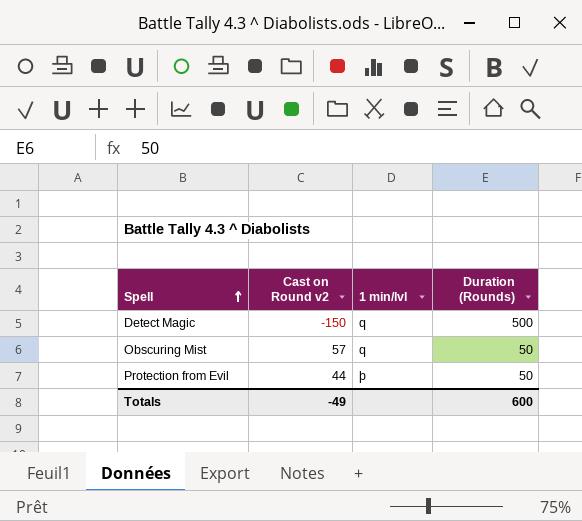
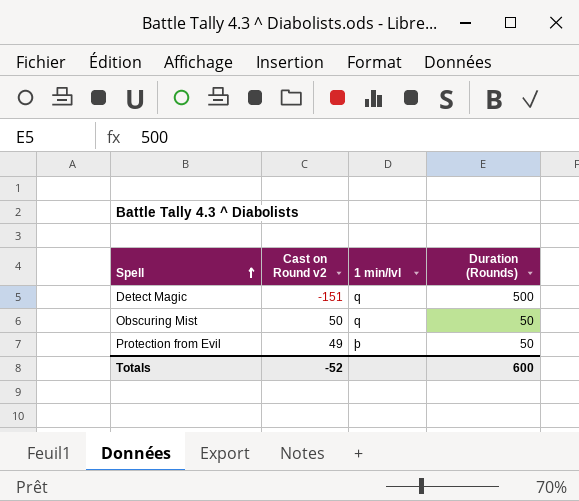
Detect Magic | Cast on Round v2: -150 -> -151
Obscuring Mist | Cast on Round v2: 57 -> 50
Protection from Evil | Cast on Round v2: 44 -> 49
Totals | Cast on Round v2: -49 -> -52

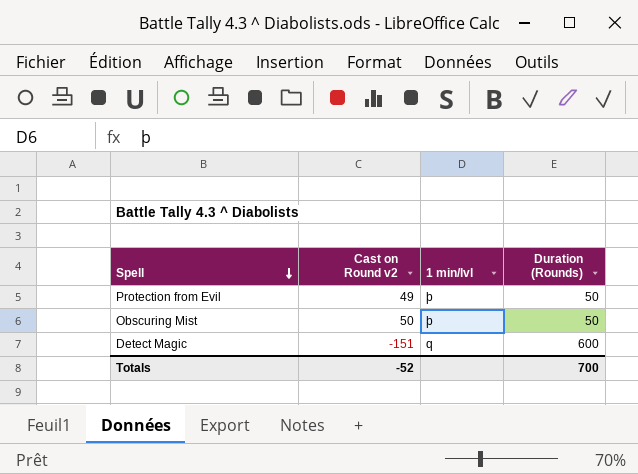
row order: Spell ascending -> Spell descending
Obscuring Mist | 1 min/lvl: q -> þ
Detect Magic | Duration (Rounds): 500 -> 600
Totals | Duration (Rounds): 600 -> 700

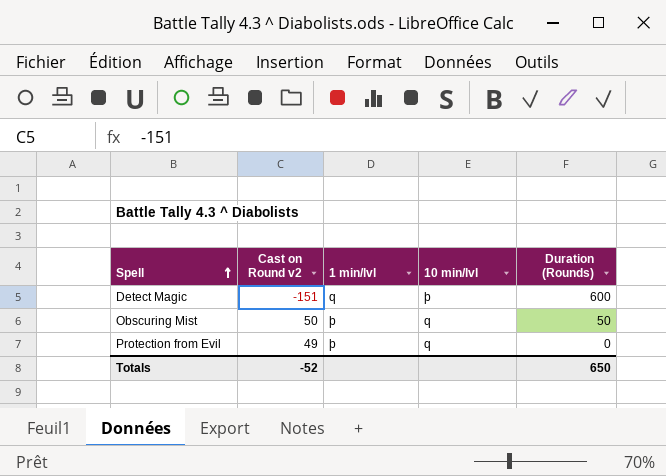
row order: Spell descending -> Spell ascending
column 10 min/lvl | position: none -> 4
Protection from Evil | Duration (Rounds): 50 -> 0
Totals | Duration (Rounds): 700 -> 650

